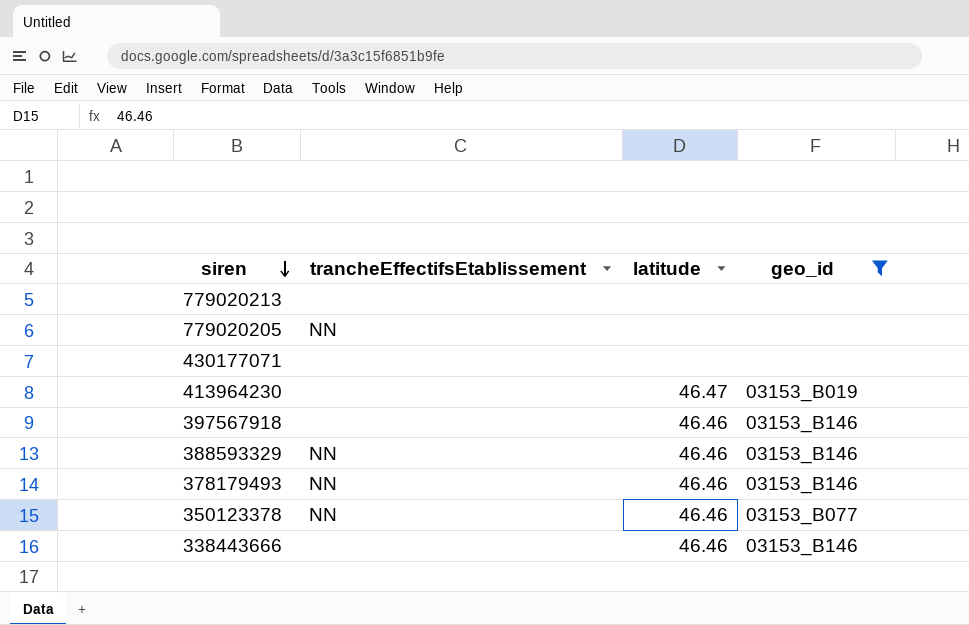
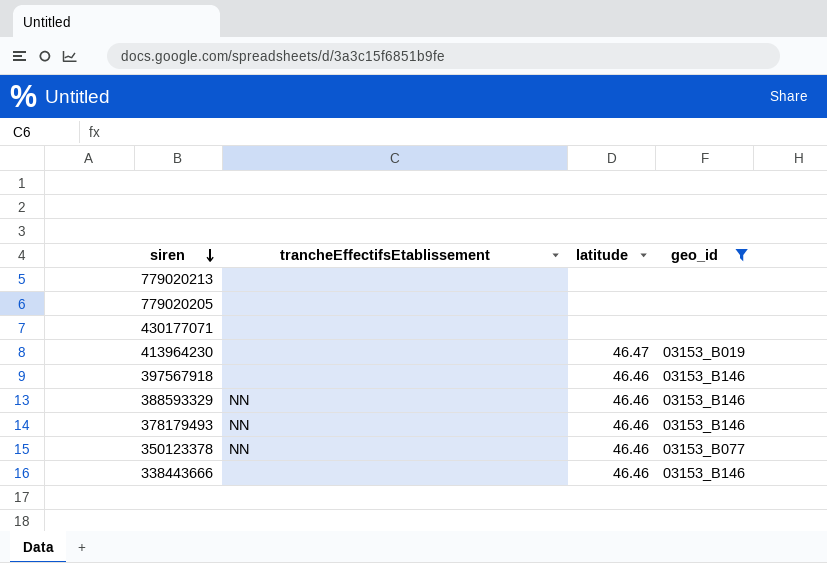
779020205 | trancheEffectifsEtablissement: NN -> none

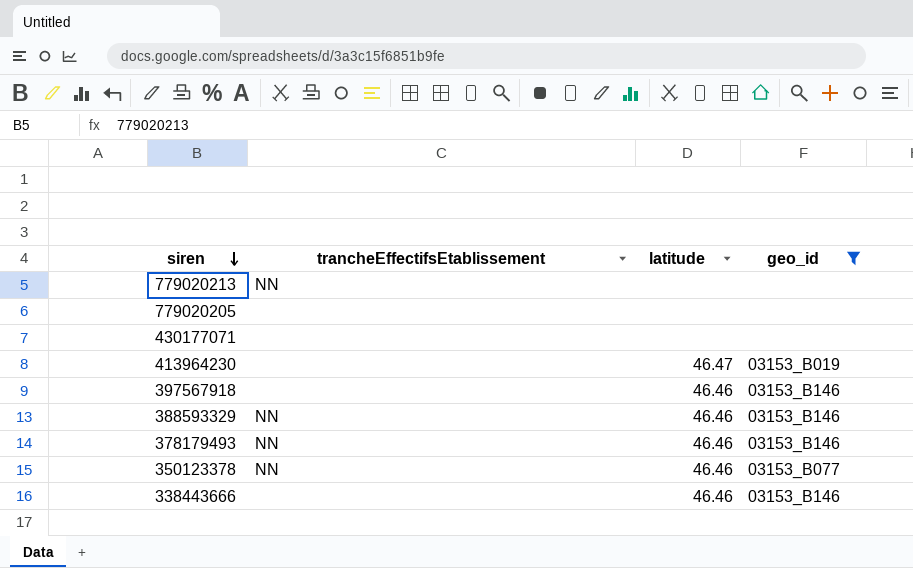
779020213 | trancheEffectifsEtablissement: none -> NN

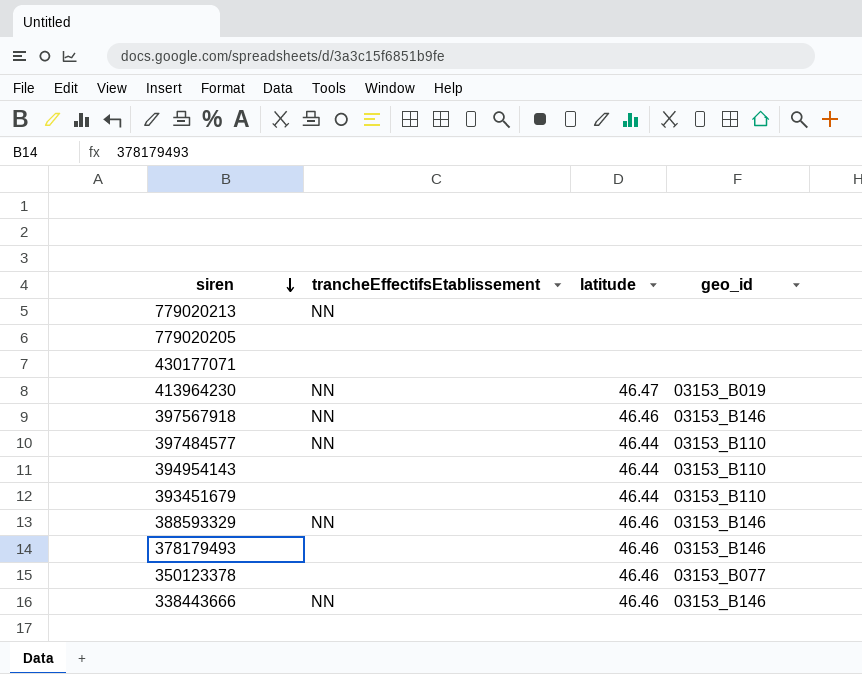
filter: geo_id != 03153_B110 -> none
413964230 | trancheEffectifsEtablissement: none -> NN
397567918 | trancheEffectifsEtablissement: none -> NN
378179493 | trancheEffectifsEtablissement: NN -> none
350123378 | trancheEffectifsEtablissement: NN -> none
338443666 | trancheEffectifsEtablissement: none -> NN

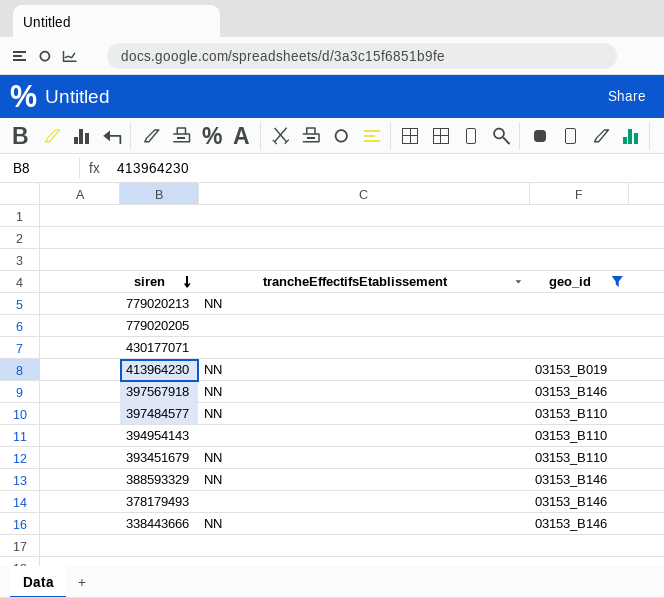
filter: none -> geo_id != 03153_B077
column latitude | position: 3 -> none
393451679 | trancheEffectifsEtablissement: none -> NN

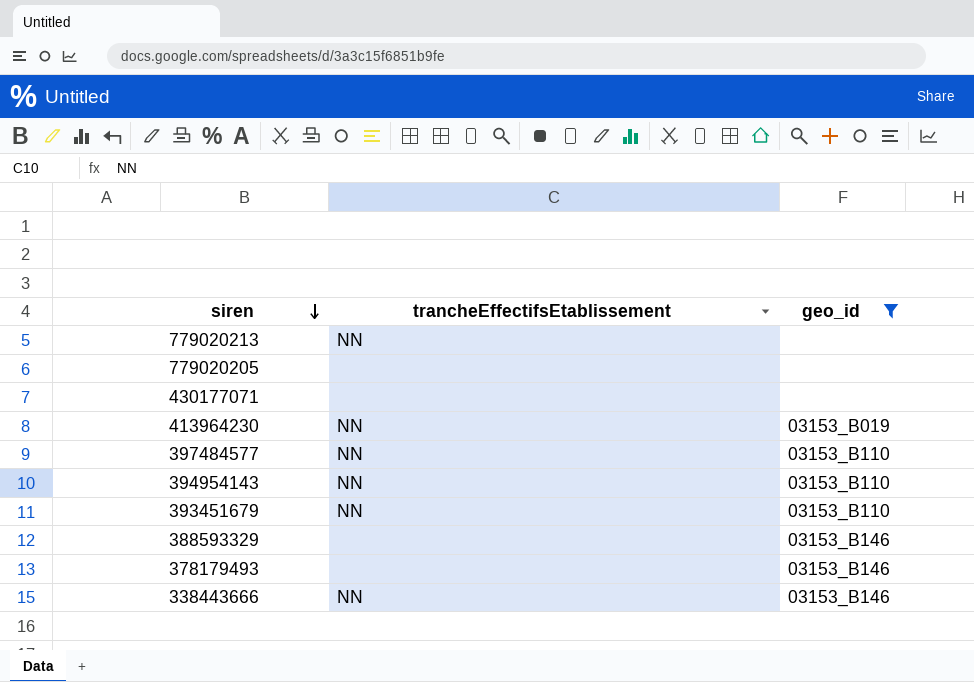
row 397567918: NN | 03153_B146 -> none
394954143 | trancheEffectifsEtablissement: none -> NN
388593329 | trancheEffectifsEtablissement: NN -> none

